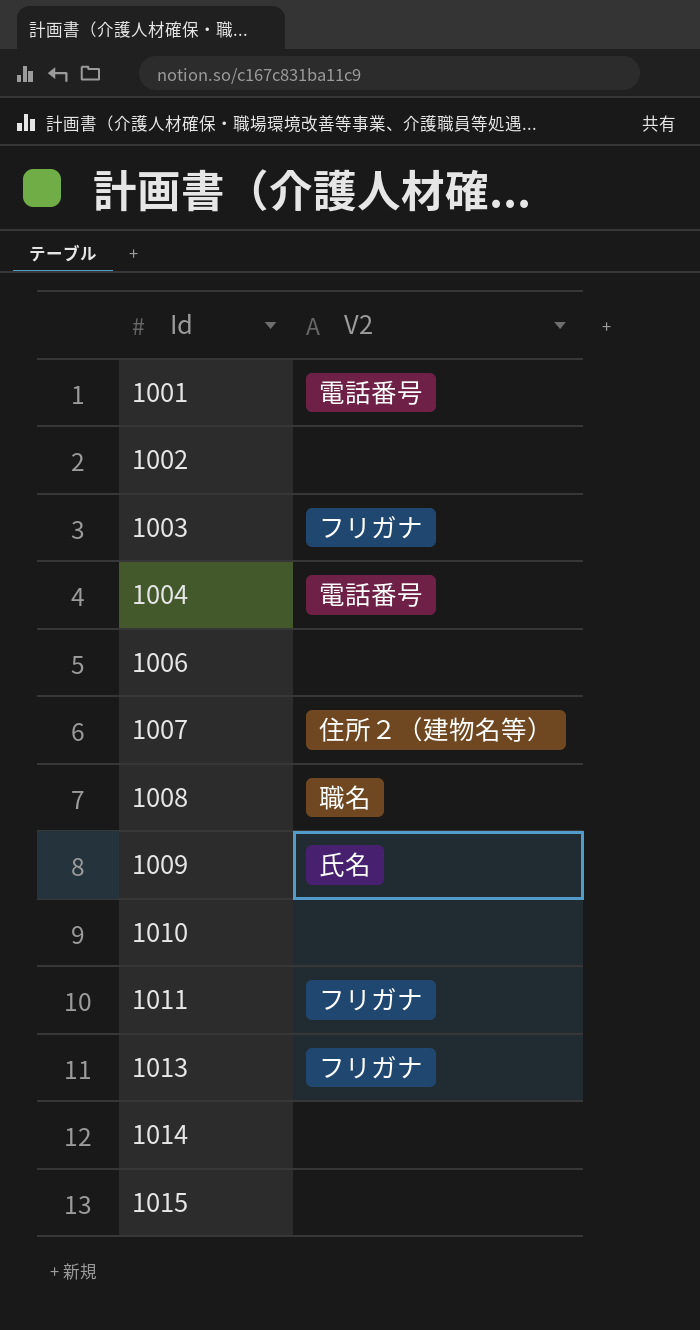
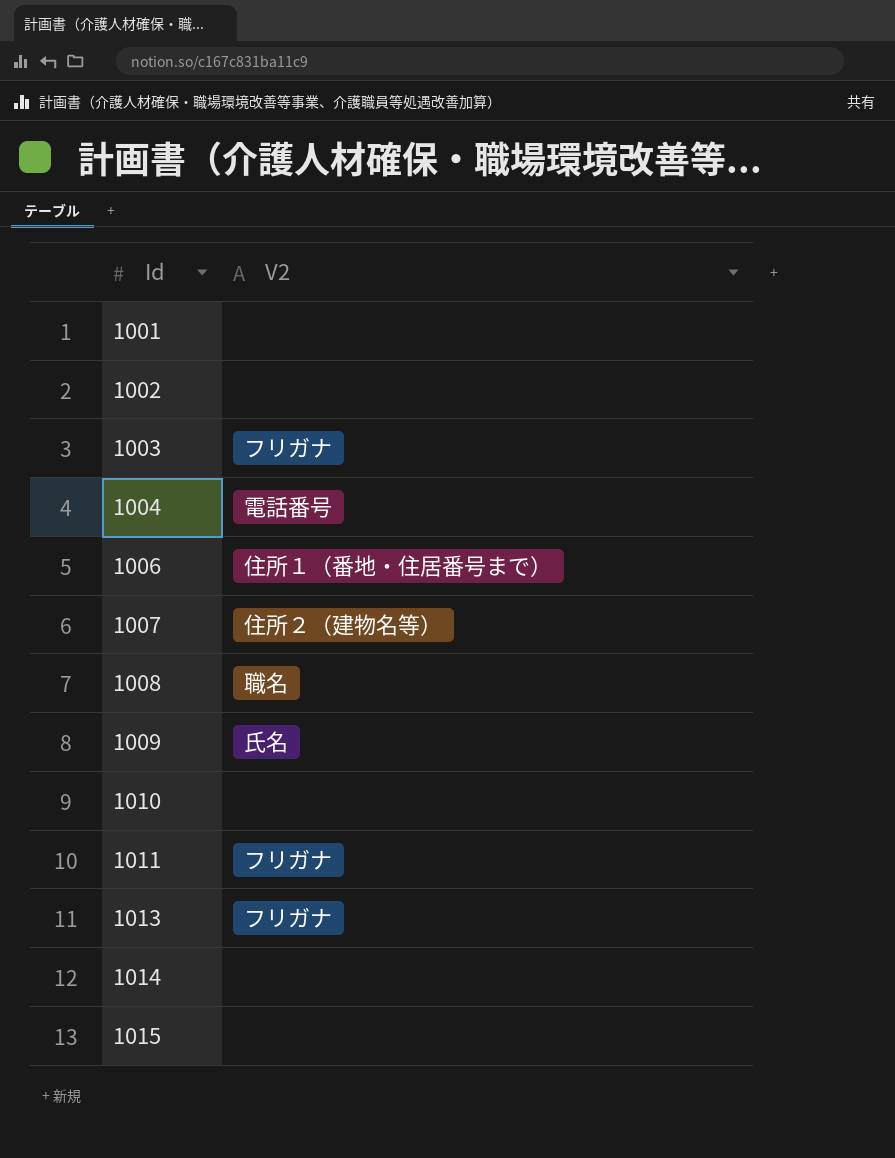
1001 | V2: 電話番号 -> none
1006 | V2: none -> 住所１（番地・住居番号まで）

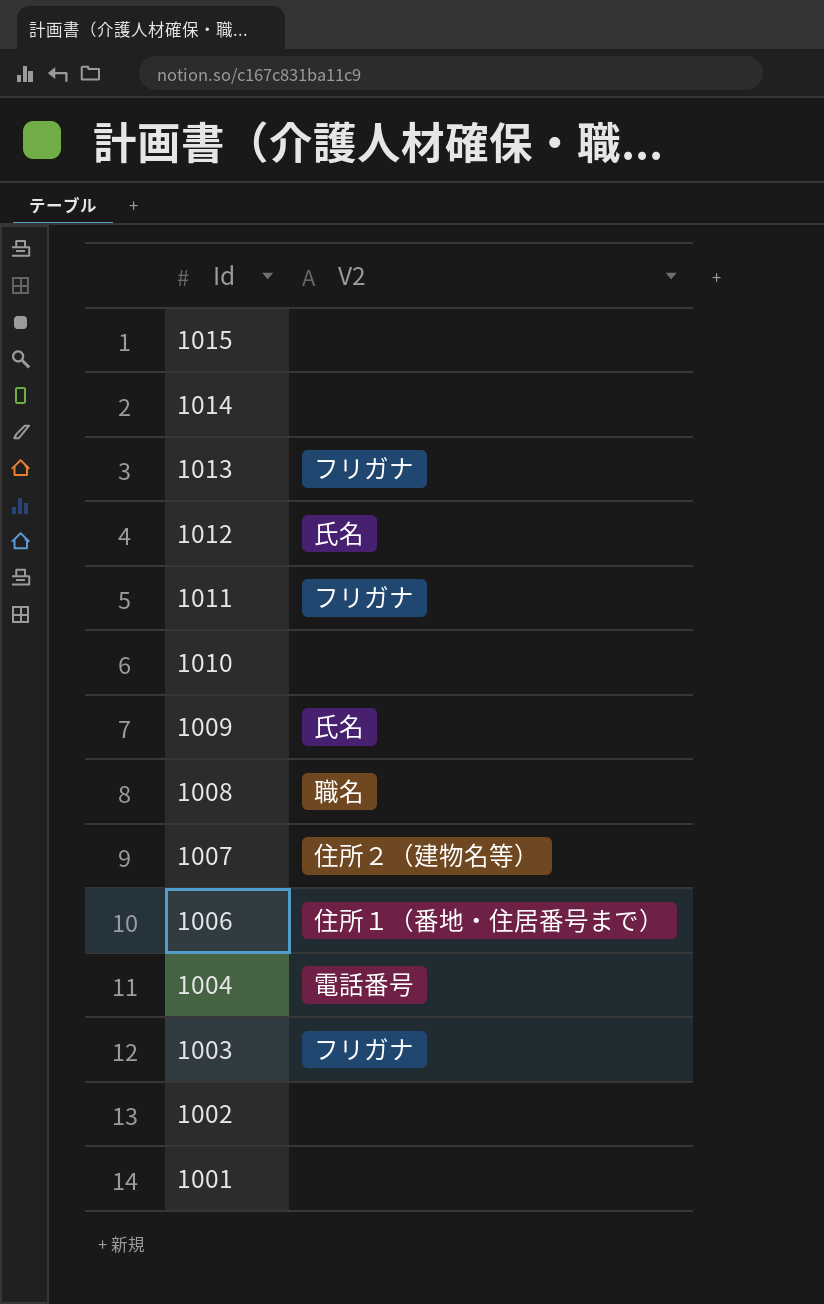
row order: Id ascending -> Id descending
row 1012: none -> 氏名

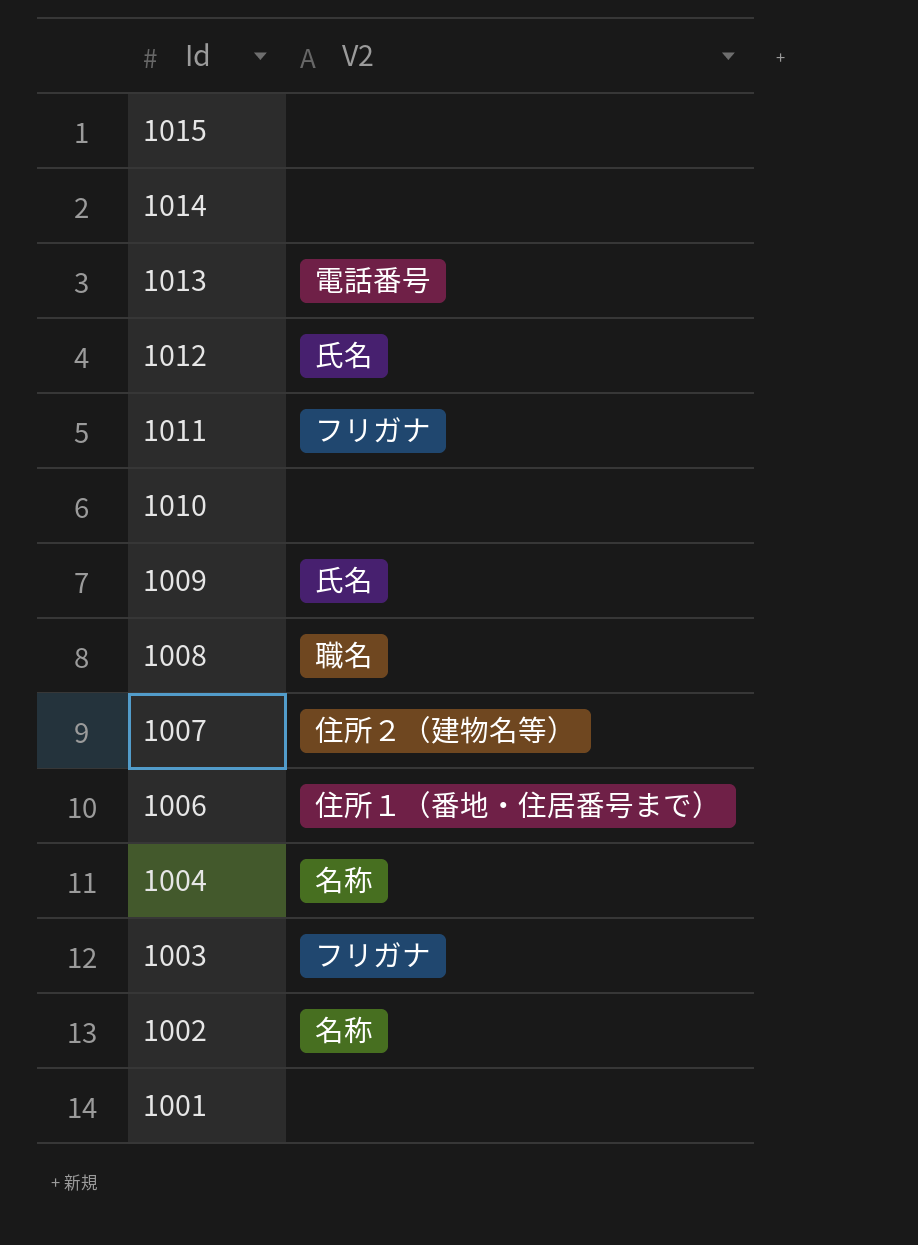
1013 | V2: フリガナ -> 電話番号
1004 | V2: 電話番号 -> 名称
1002 | V2: none -> 名称

